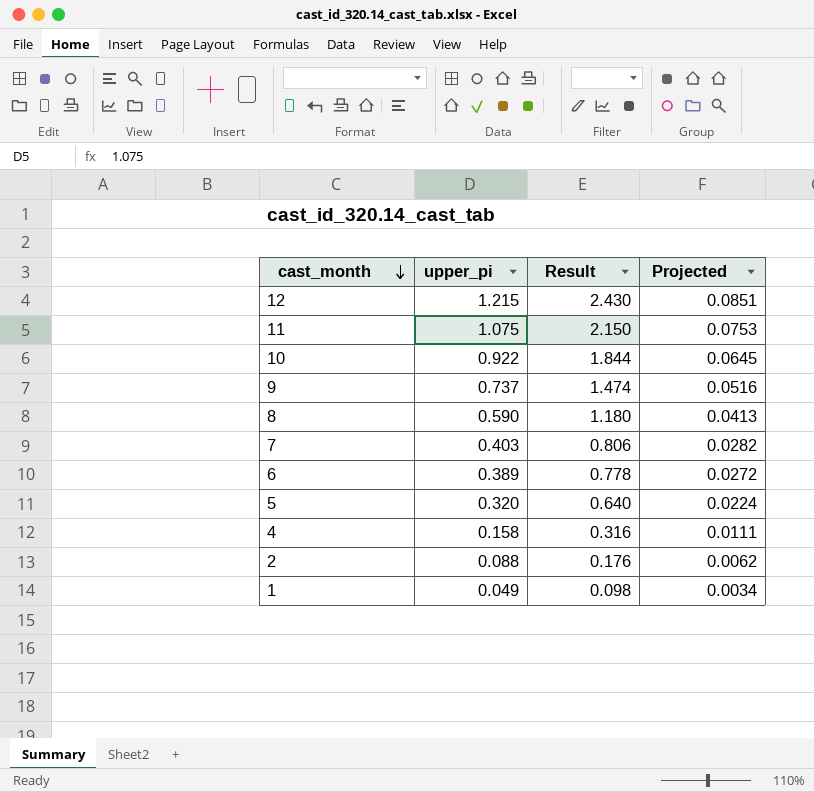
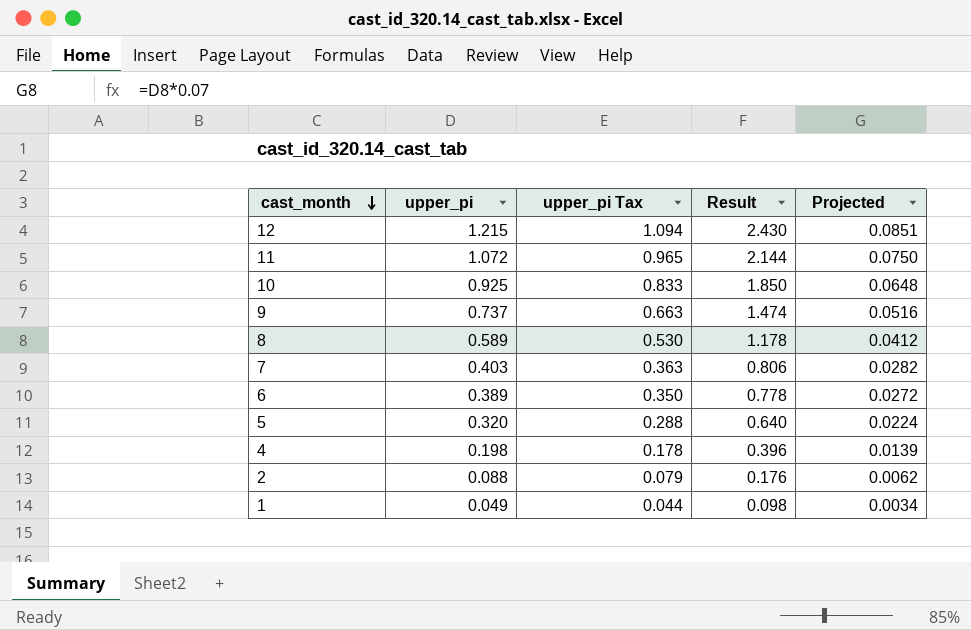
column upper_pi Tax | formula: none -> [upper_pi] * 0.9
11 | upper_pi: 1.075 -> 1.072
11 | Result: 2.150 -> 2.144
11 | Projected: 0.0753 -> 0.0750
10 | upper_pi: 0.922 -> 0.925
10 | Result: 1.844 -> 1.850
10 | Projected: 0.0645 -> 0.0648
8 | upper_pi: 0.590 -> 0.589
8 | Result: 1.180 -> 1.178
8 | Projected: 0.0413 -> 0.0412
4 | upper_pi: 0.158 -> 0.198
4 | Result: 0.316 -> 0.396
4 | Projected: 0.0111 -> 0.0139

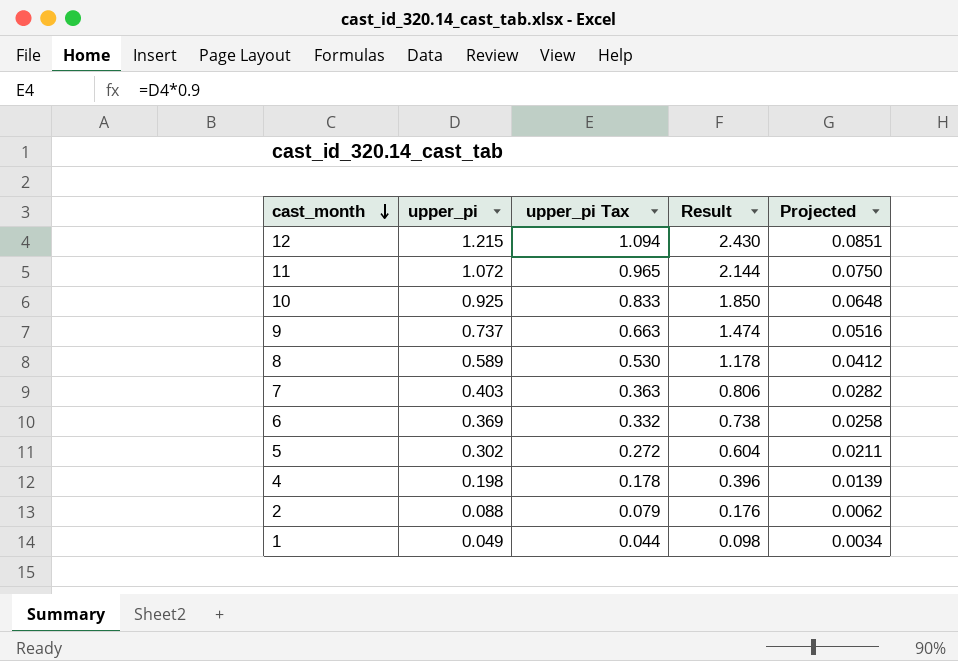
6 | upper_pi: 0.389 -> 0.369
6 | upper_pi Tax: 0.350 -> 0.332
6 | Result: 0.778 -> 0.738
6 | Projected: 0.0272 -> 0.0258
5 | upper_pi: 0.320 -> 0.302
5 | upper_pi Tax: 0.288 -> 0.272
5 | Result: 0.640 -> 0.604
5 | Projected: 0.0224 -> 0.0211

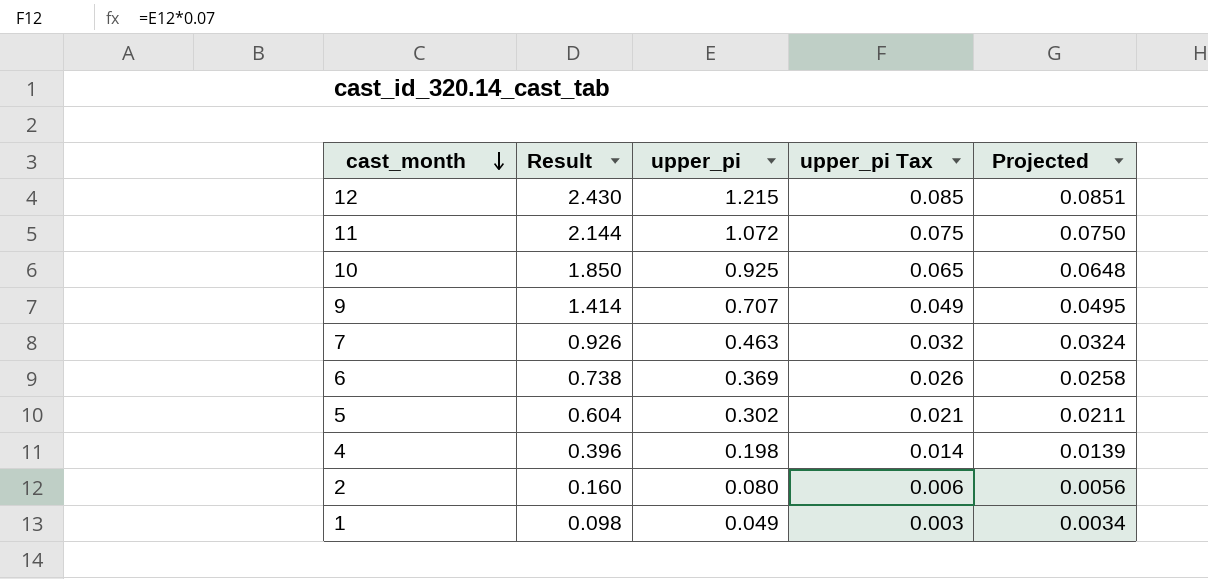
column Result | position: 4 -> 2
column upper_pi Tax | formula: [upper_pi] * 0.9 -> [upper_pi] * 0.07
row 8: 0.589 | 0.530 | 1.178 | 0.0412 -> none
9 | Result: 1.474 -> 1.414
9 | upper_pi: 0.737 -> 0.707
9 | Projected: 0.0516 -> 0.0495
7 | Result: 0.806 -> 0.926
7 | upper_pi: 0.403 -> 0.463
7 | Projected: 0.0282 -> 0.0324
2 | Result: 0.176 -> 0.160
2 | upper_pi: 0.088 -> 0.080
2 | Projected: 0.0062 -> 0.0056

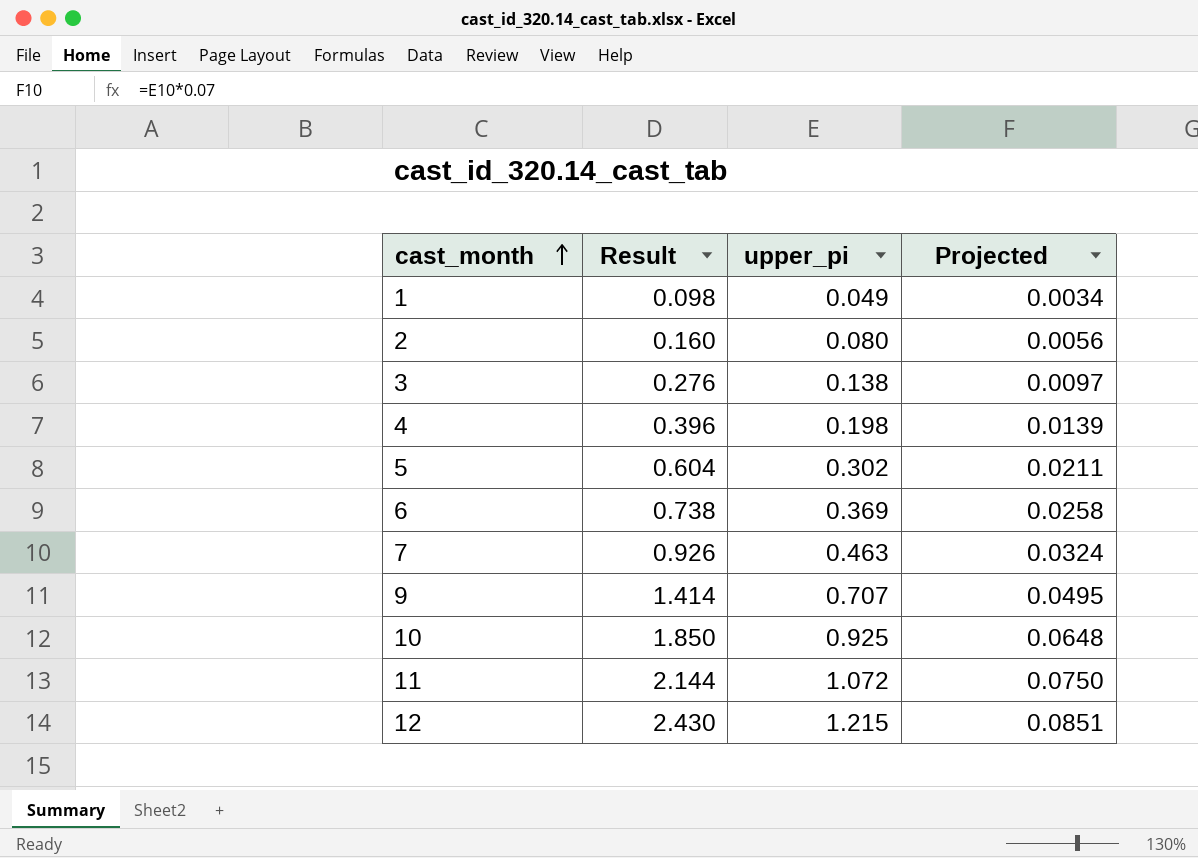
row order: cast_month descending -> cast_month ascending
column upper_pi Tax | formula: [upper_pi] * 0.07 -> none
row 3: none -> 0.276 | 0.138 | 0.0097

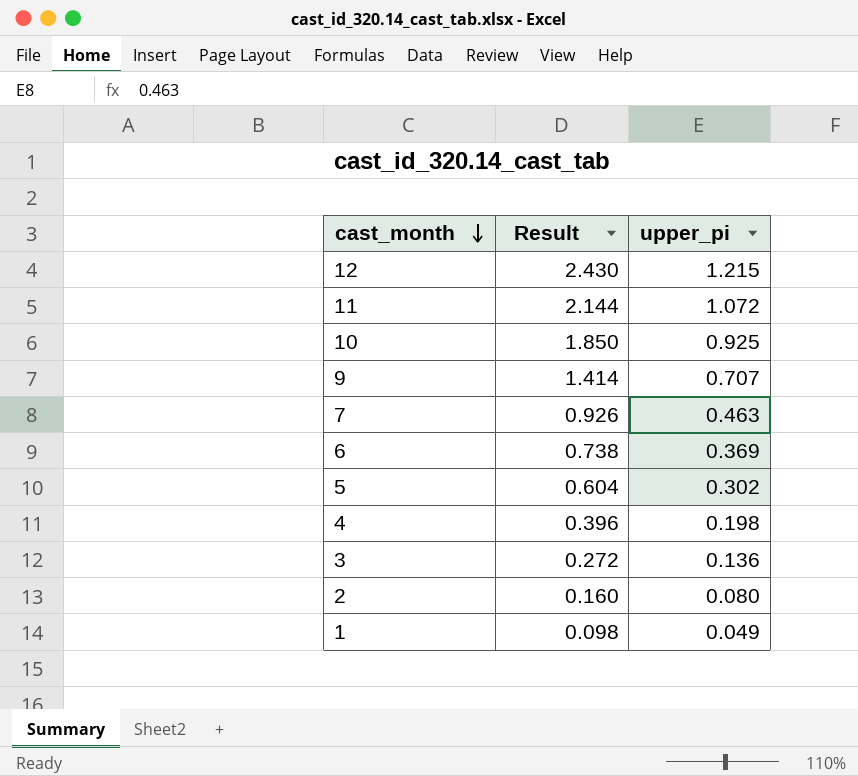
row order: cast_month ascending -> cast_month descending
column Projected | formula: [upper_pi] * 0.07 -> none
3 | Result: 0.276 -> 0.272
3 | upper_pi: 0.138 -> 0.136

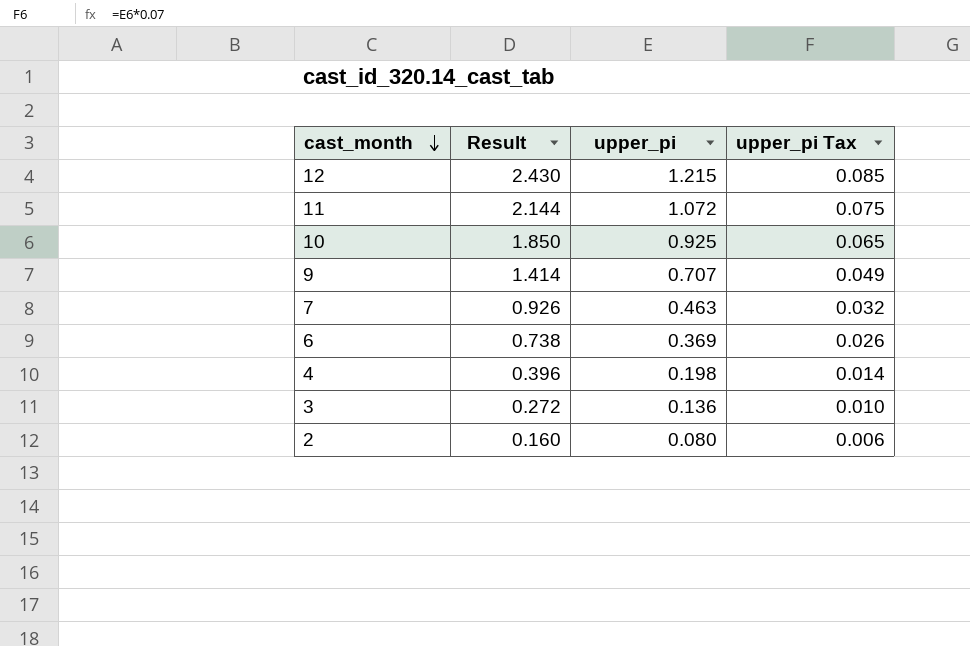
column upper_pi Tax | formula: none -> [upper_pi] * 0.07
row 5: 0.604 | 0.302 -> none
row 1: 0.098 | 0.049 -> none

